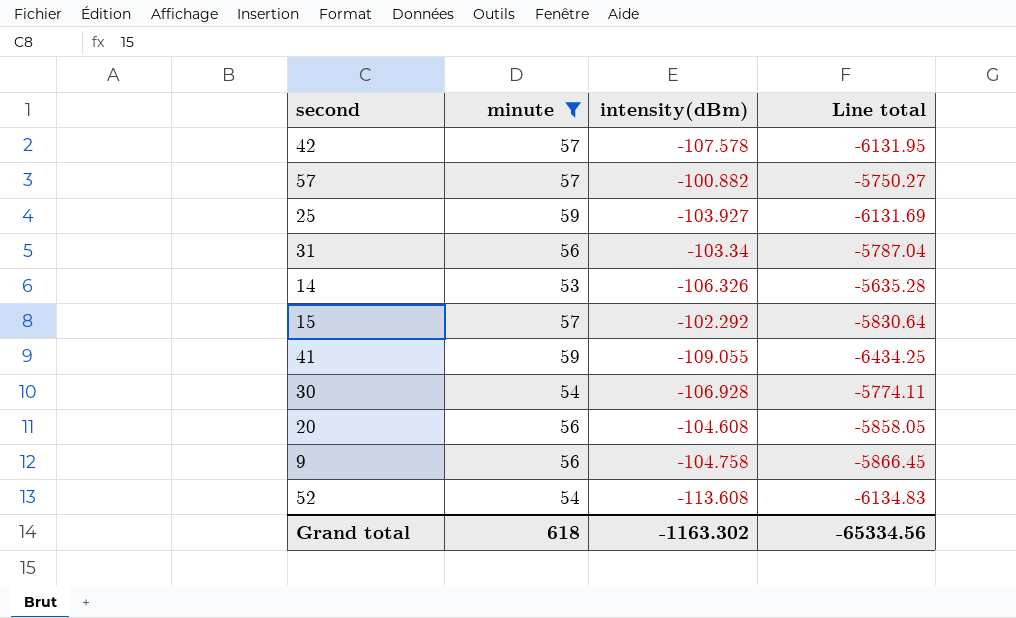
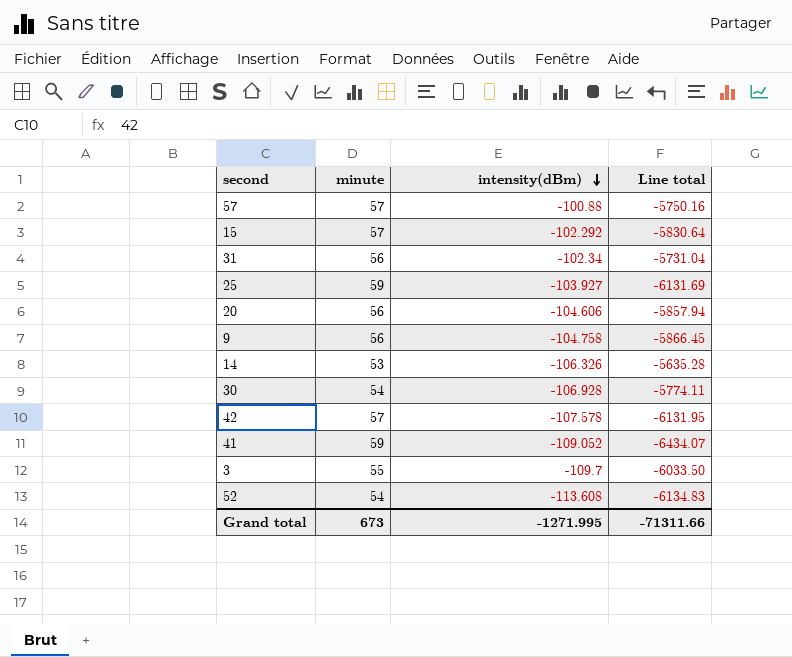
filter: minute != 55 -> none
row order: none -> intensity(dBm) descending
57 | intensity(dBm): -100.882 -> -100.88
57 | Line total: -5750.27 -> -5750.16
31 | intensity(dBm): -103.34 -> -102.34
31 | Line total: -5787.04 -> -5731.04
20 | intensity(dBm): -104.608 -> -104.606
20 | Line total: -5858.05 -> -5857.94
41 | intensity(dBm): -109.055 -> -109.052
41 | Line total: -6434.25 -> -6434.07
Grand total | minute: 618 -> 673
Grand total | intensity(dBm): -1163.302 -> -1271.995
Grand total | Line total: -65334.56 -> -71311.66

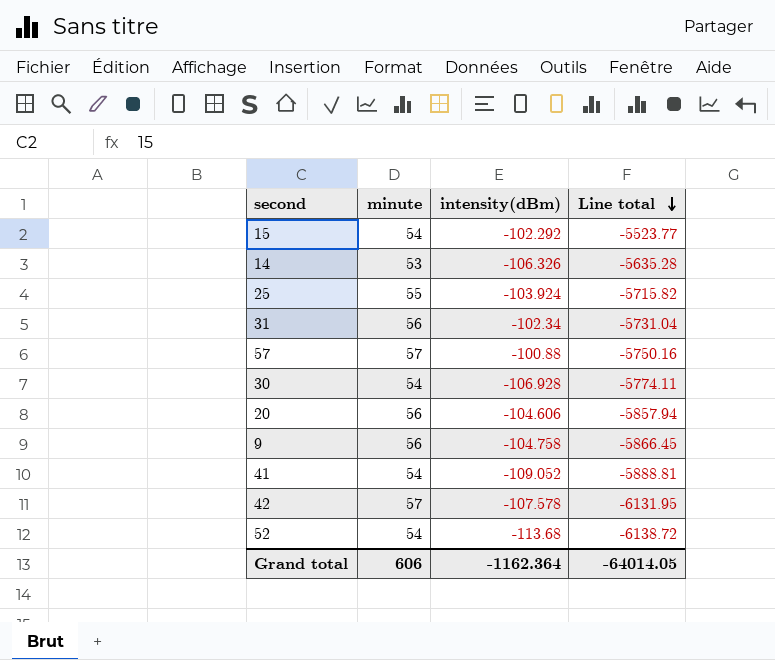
row order: intensity(dBm) descending -> Line total descending
row 3: 55 | -109.7 | -6033.50 -> none
15 | minute: 57 -> 54
15 | Line total: -5830.64 -> -5523.77
25 | minute: 59 -> 55
25 | intensity(dBm): -103.927 -> -103.924
25 | Line total: -6131.69 -> -5715.82
41 | minute: 59 -> 54
41 | Line total: -6434.07 -> -5888.81
52 | intensity(dBm): -113.608 -> -113.68
52 | Line total: -6134.83 -> -6138.72
Grand total | minute: 673 -> 606
Grand total | intensity(dBm): -1271.995 -> -1162.364
Grand total | Line total: -71311.66 -> -64014.05

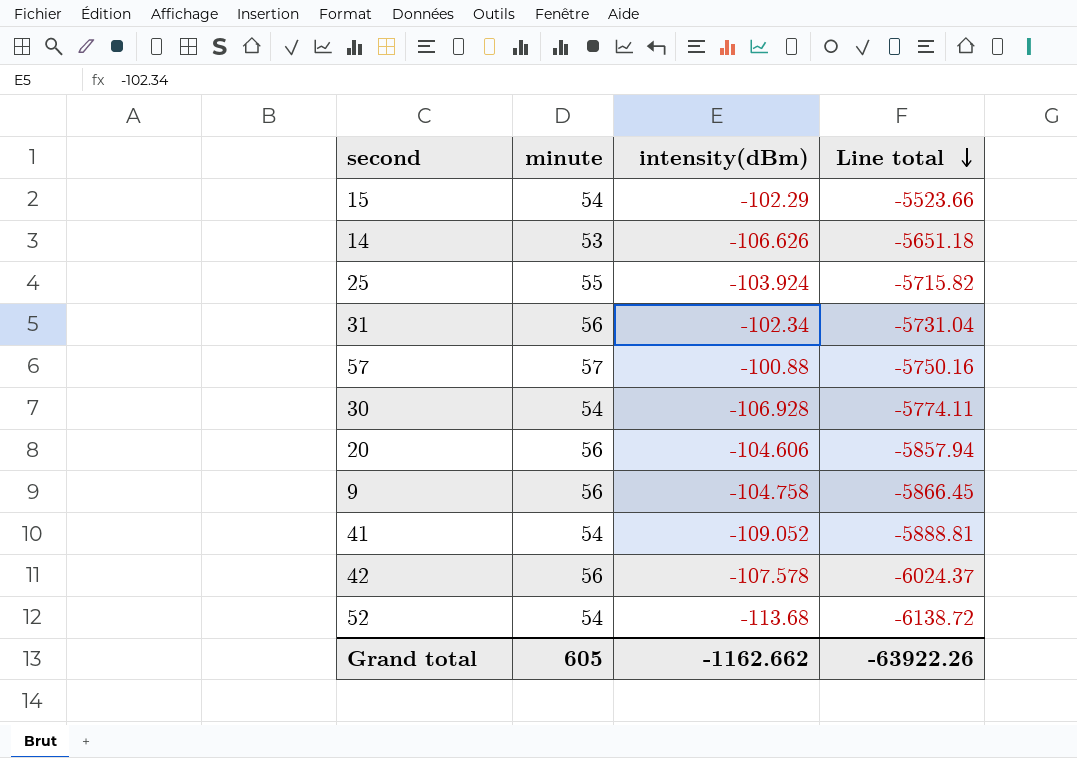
15 | intensity(dBm): -102.292 -> -102.29
15 | Line total: -5523.77 -> -5523.66
14 | intensity(dBm): -106.326 -> -106.626
14 | Line total: -5635.28 -> -5651.18
42 | minute: 57 -> 56
42 | Line total: -6131.95 -> -6024.37
Grand total | minute: 606 -> 605
Grand total | intensity(dBm): -1162.364 -> -1162.662
Grand total | Line total: -64014.05 -> -63922.26

